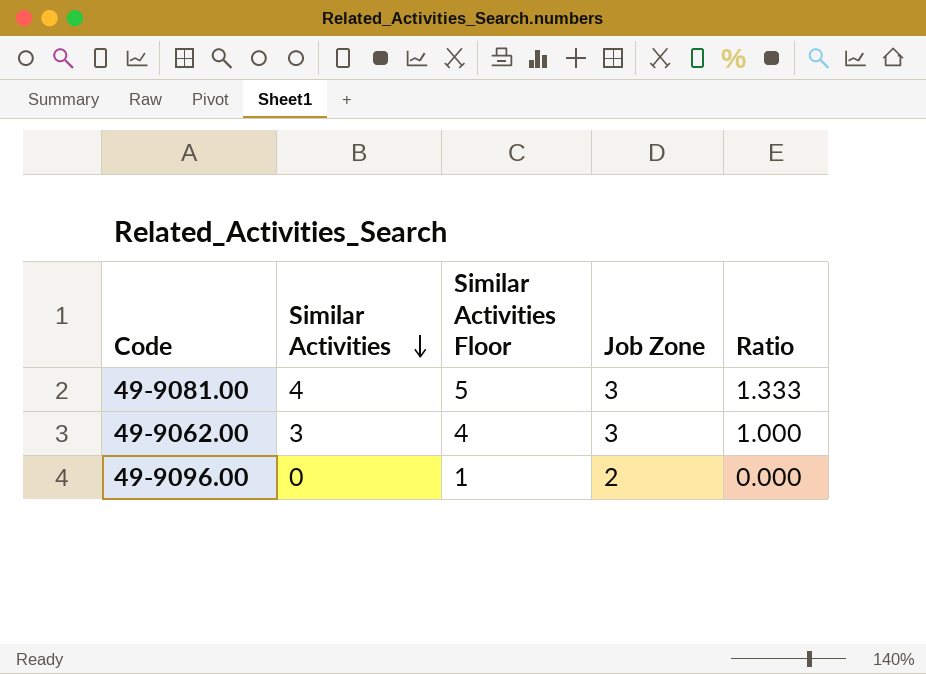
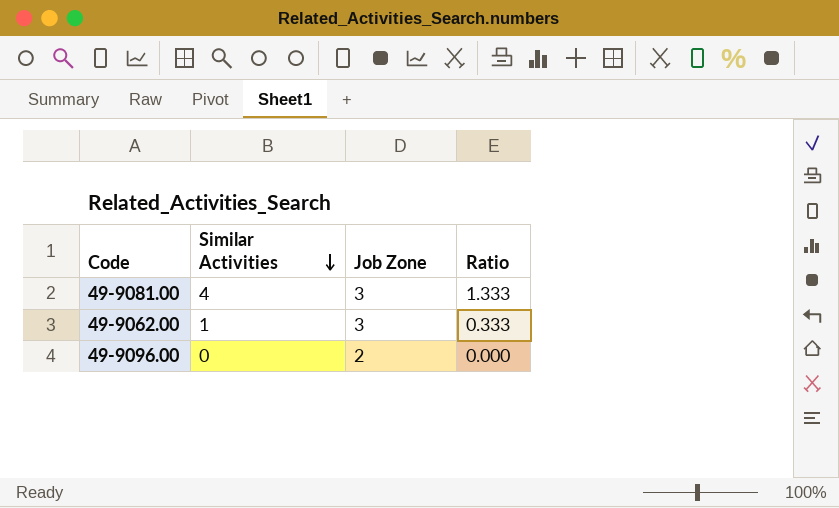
column Similar Activities Floor | formula: [Similar Activities] + 1 -> none
49-9062.00 | Similar Activities: 3 -> 1
49-9062.00 | Ratio: 1.000 -> 0.333

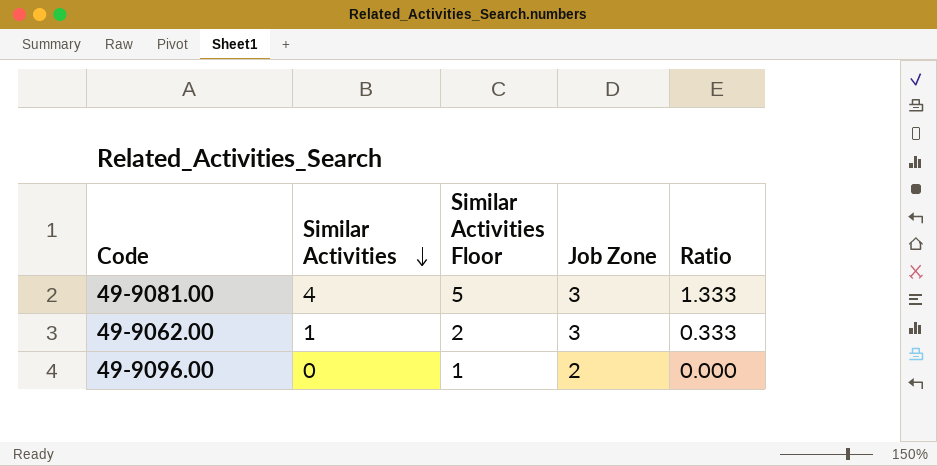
column Similar Activities Floor | formula: none -> [Similar Activities] + 1

